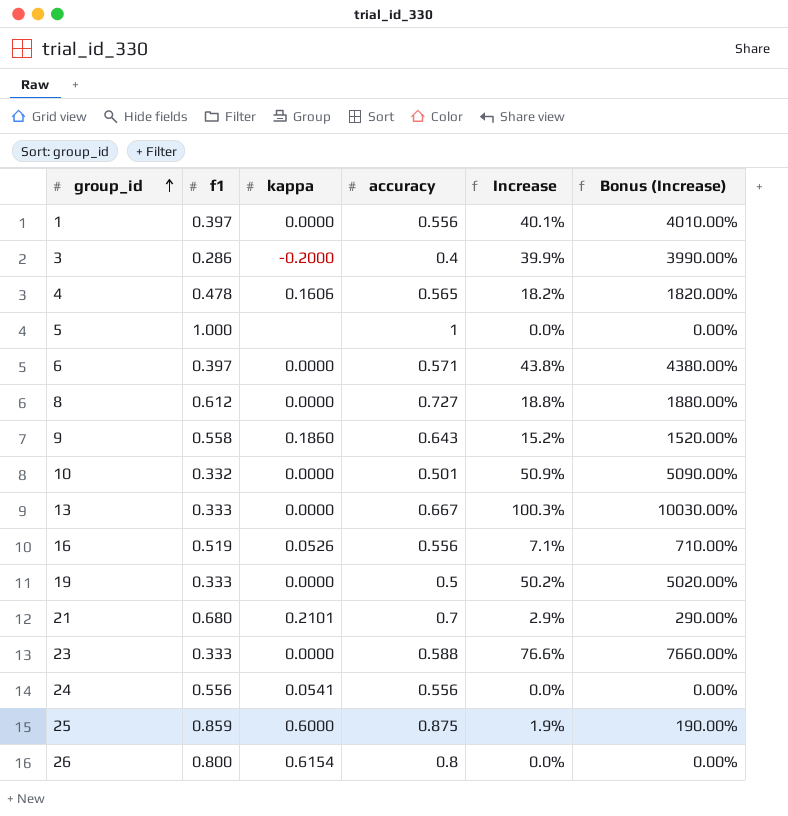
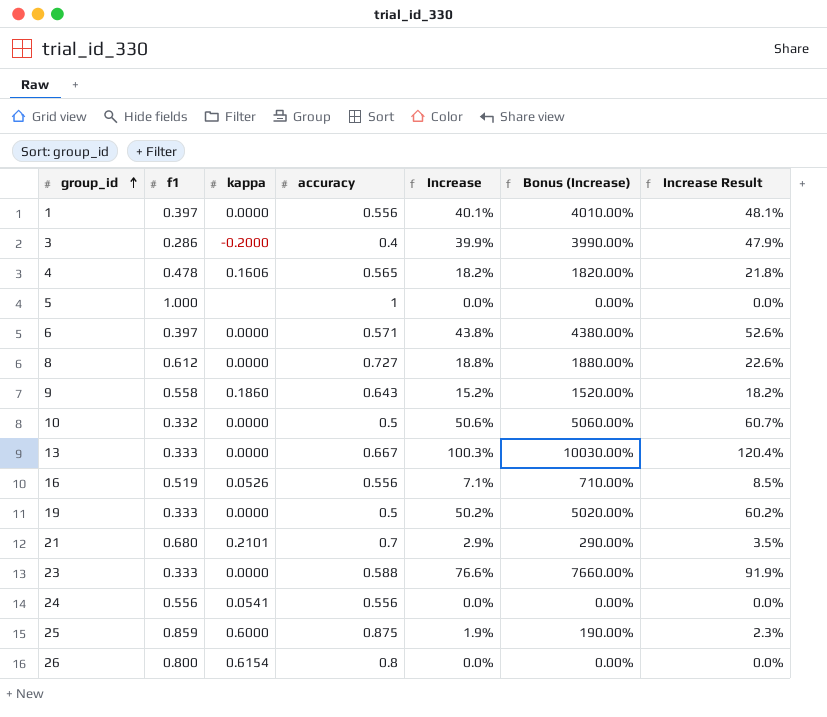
column Increase Result | formula: none -> [Increase] * 1.2
10 | accuracy: 0.501 -> 0.5
10 | Increase: 50.9% -> 50.6%
10 | Bonus (Increase): 5090.00% -> 5060.00%

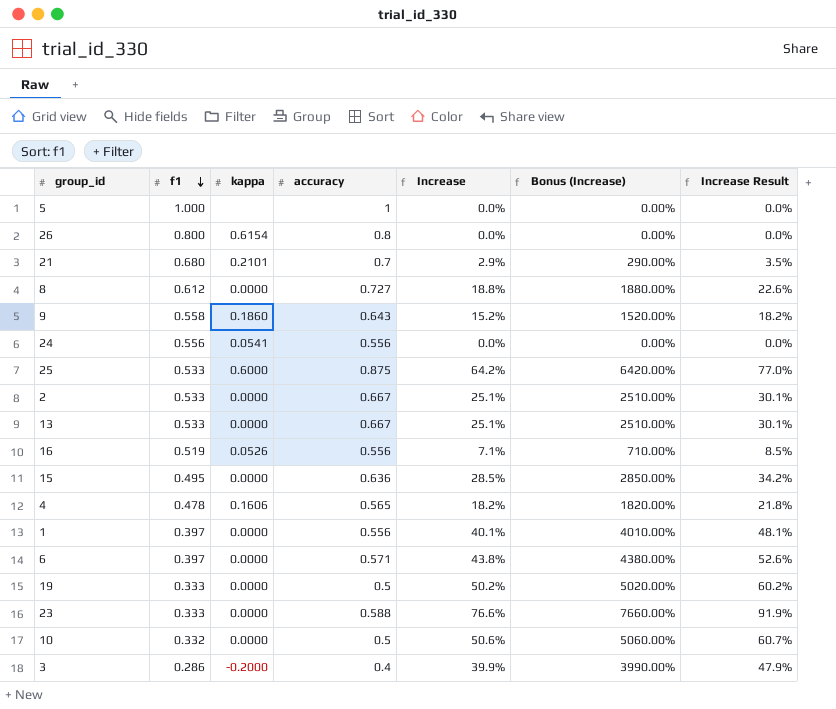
row order: group_id ascending -> f1 descending
25 | f1: 0.859 -> 0.533
25 | Increase: 1.9% -> 64.2%
25 | Bonus (Increase): 190.00% -> 6420.00%
25 | Increase Result: 2.3% -> 77.0%
row 2: none -> 0.533 | 0.0000 | 0.667 | 25.1% | 2510.00% | 30.1%
13 | f1: 0.333 -> 0.533
13 | Increase: 100.3% -> 25.1%
13 | Bonus (Increase): 10030.00% -> 2510.00%
13 | Increase Result: 120.4% -> 30.1%
row 15: none -> 0.495 | 0.0000 | 0.636 | 28.5% | 2850.00% | 34.2%

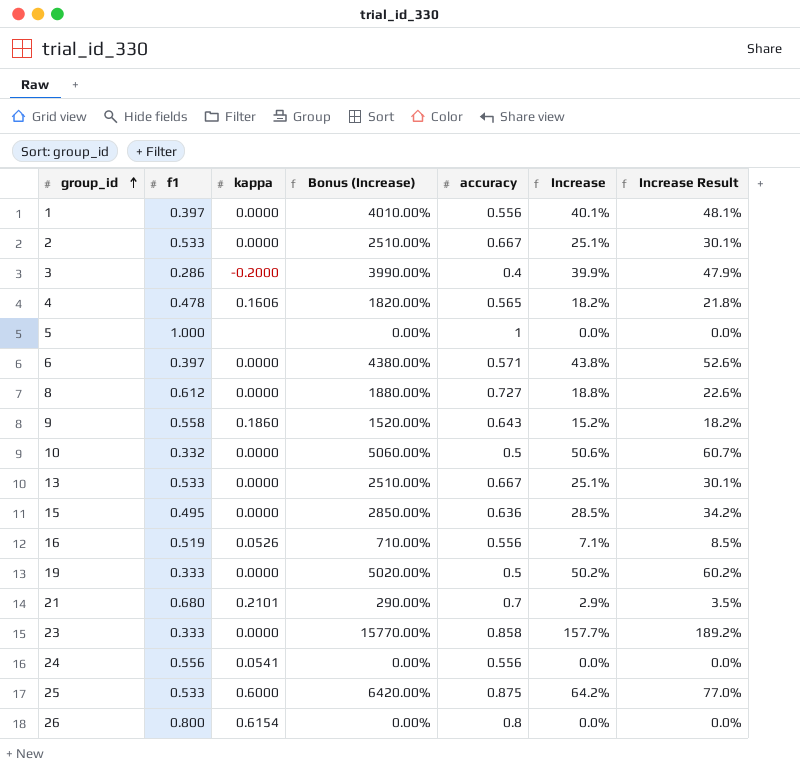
row order: f1 descending -> group_id ascending
column Bonus (Increase) | position: 6 -> 4
23 | Bonus (Increase): 7660.00% -> 15770.00%
23 | accuracy: 0.588 -> 0.858
23 | Increase: 76.6% -> 157.7%
23 | Increase Result: 91.9% -> 189.2%

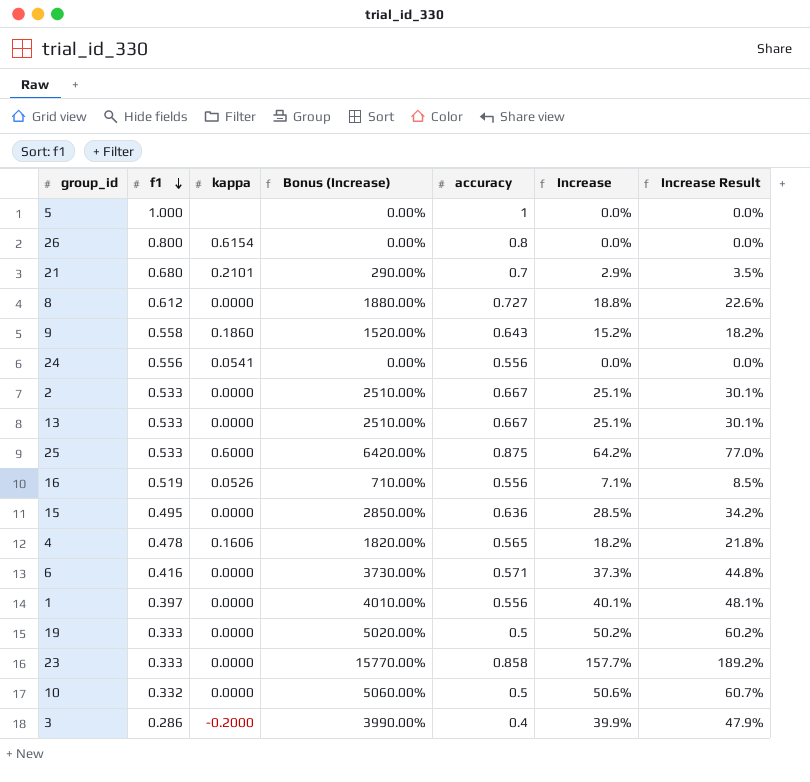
row order: group_id ascending -> f1 descending
6 | f1: 0.397 -> 0.416
6 | Bonus (Increase): 4380.00% -> 3730.00%
6 | Increase: 43.8% -> 37.3%
6 | Increase Result: 52.6% -> 44.8%

